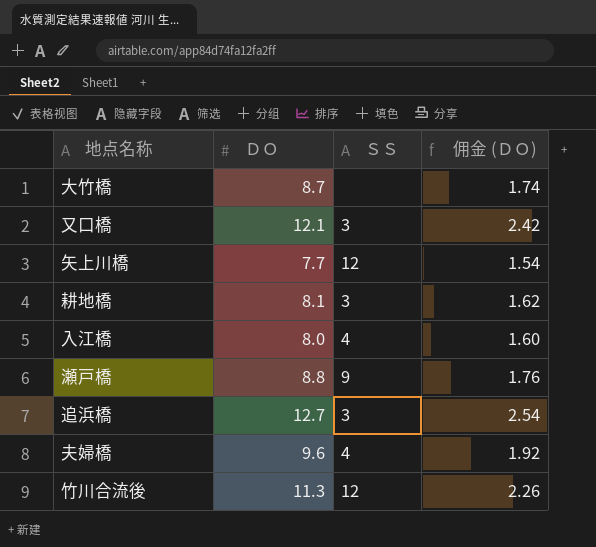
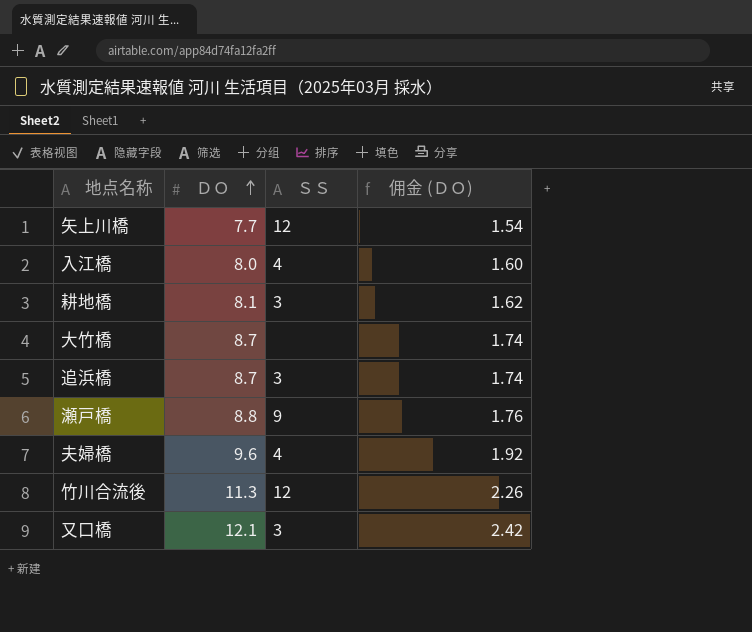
row order: none -> ＤＯ ascending
追浜橋 | ＤＯ: 12.7 -> 8.7
追浜橋 | 佣金 (ＤＯ): 2.54 -> 1.74

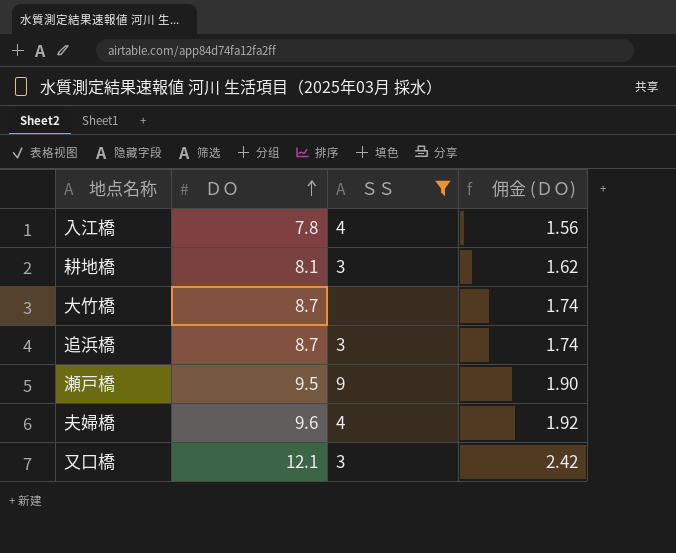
filter: none -> ＳＳ != 12
入江橋 | ＤＯ: 8.0 -> 7.8
入江橋 | 佣金 (ＤＯ): 1.60 -> 1.56
瀬戸橋 | ＤＯ: 8.8 -> 9.5
瀬戸橋 | 佣金 (ＤＯ): 1.76 -> 1.90

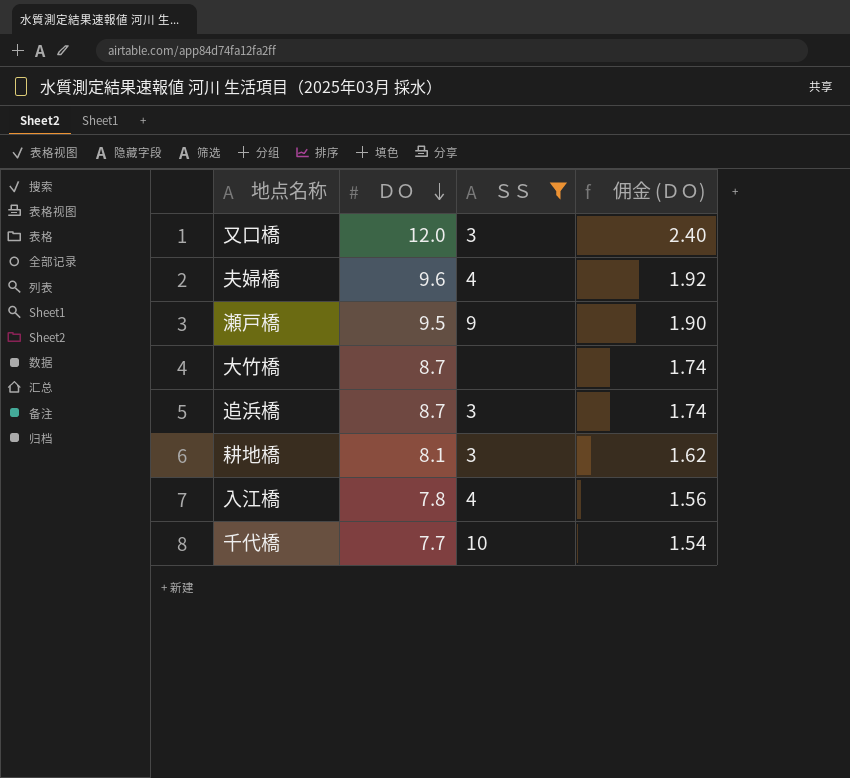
row order: ＤＯ ascending -> ＤＯ descending
又口橋 | ＤＯ: 12.1 -> 12.0
又口橋 | 佣金 (ＤＯ): 2.42 -> 2.40
row 千代橋: none -> 7.7 | 10 | 1.54

